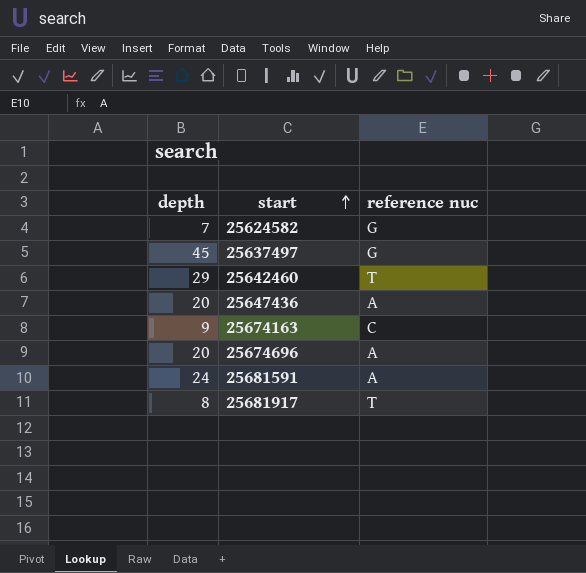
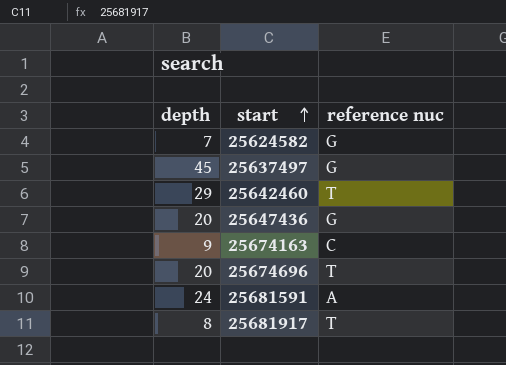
25647436 | reference nuc: A -> G
25674696 | reference nuc: A -> T

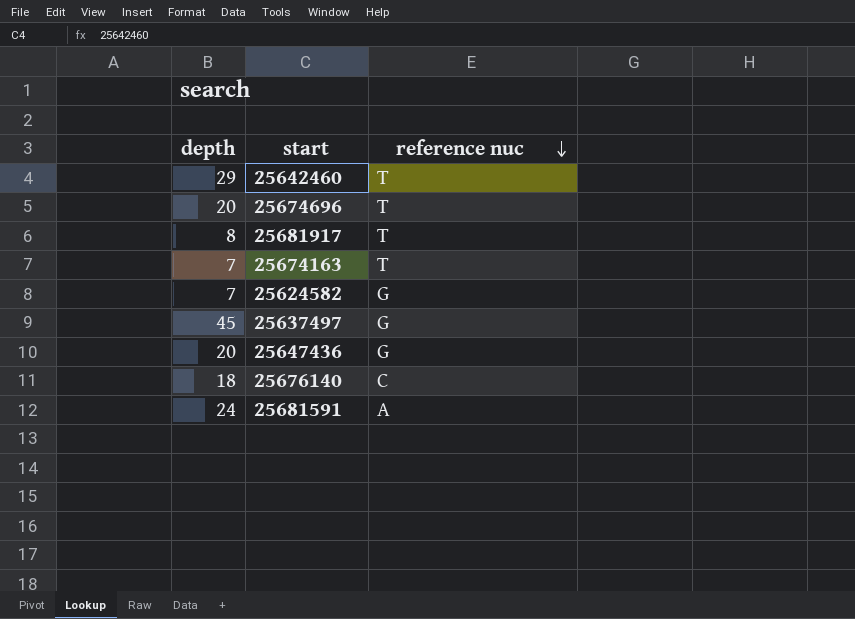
row order: start ascending -> reference nuc descending
25674163 | depth: 9 -> 7
25674163 | reference nuc: C -> T
row 25676140: none -> 18 | C

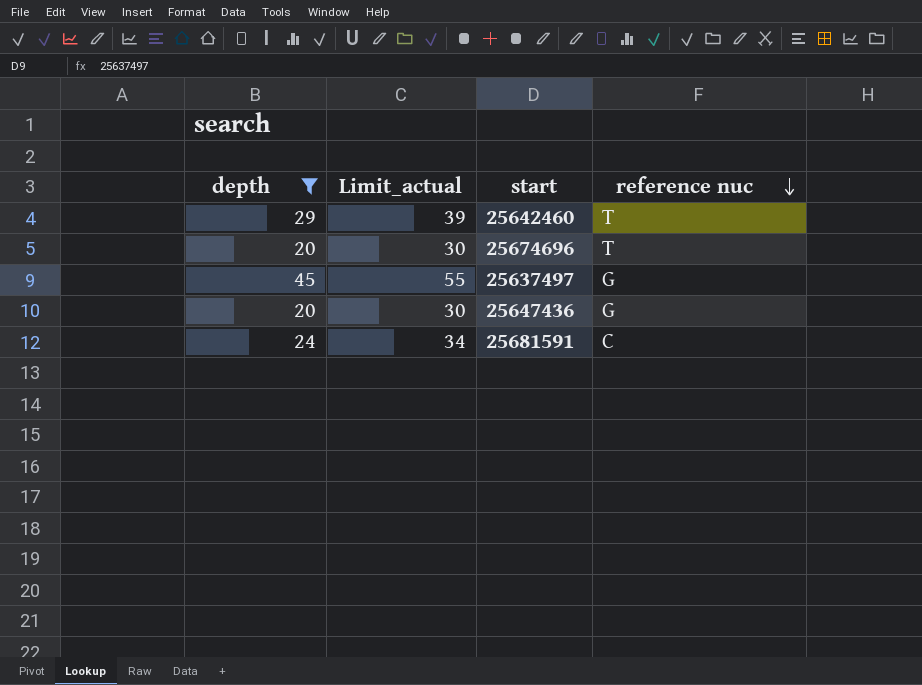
filter: none -> depth >= 20
column Limit_actual | formula: none -> [depth] + 10
25681591 | reference nuc: A -> C

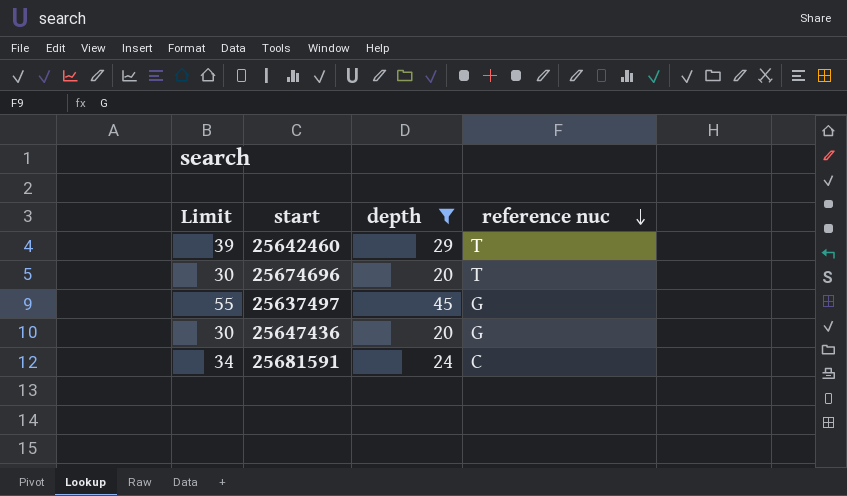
column name: Limit_actual -> Limit
column depth | position: 1 -> 3

